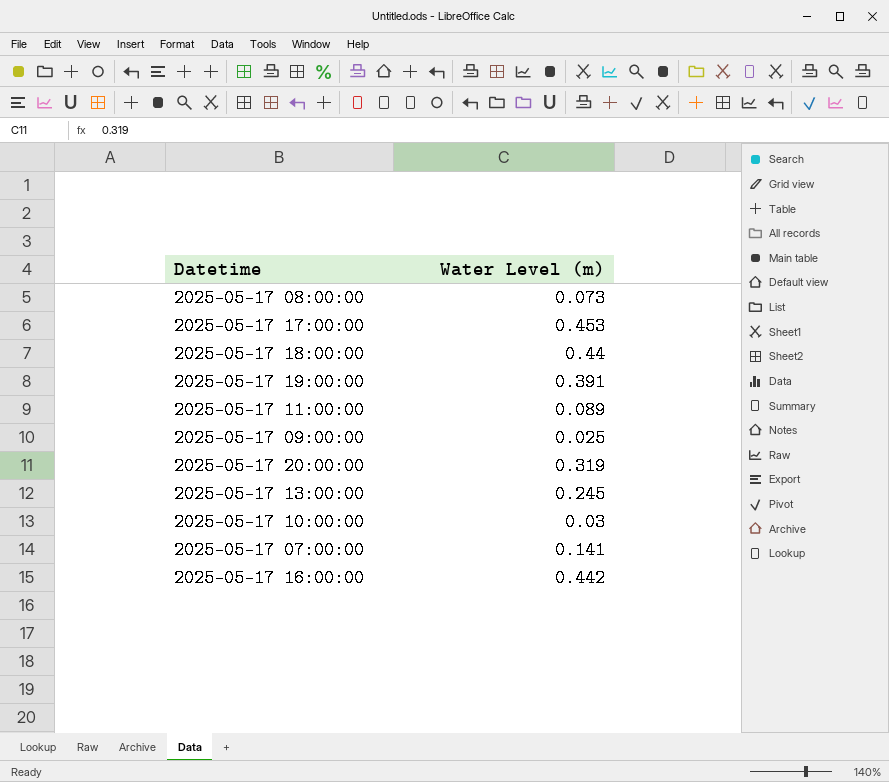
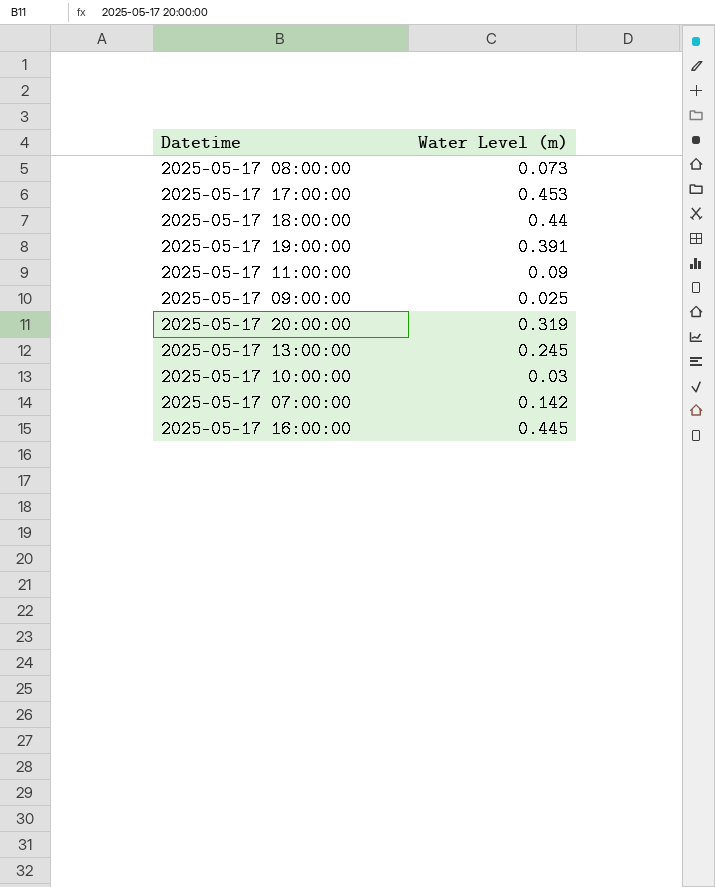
2025-05-17 11:00:00 | Water Level (m): 0.089 -> 0.09
2025-05-17 07:00:00 | Water Level (m): 0.141 -> 0.142
2025-05-17 16:00:00 | Water Level (m): 0.442 -> 0.445

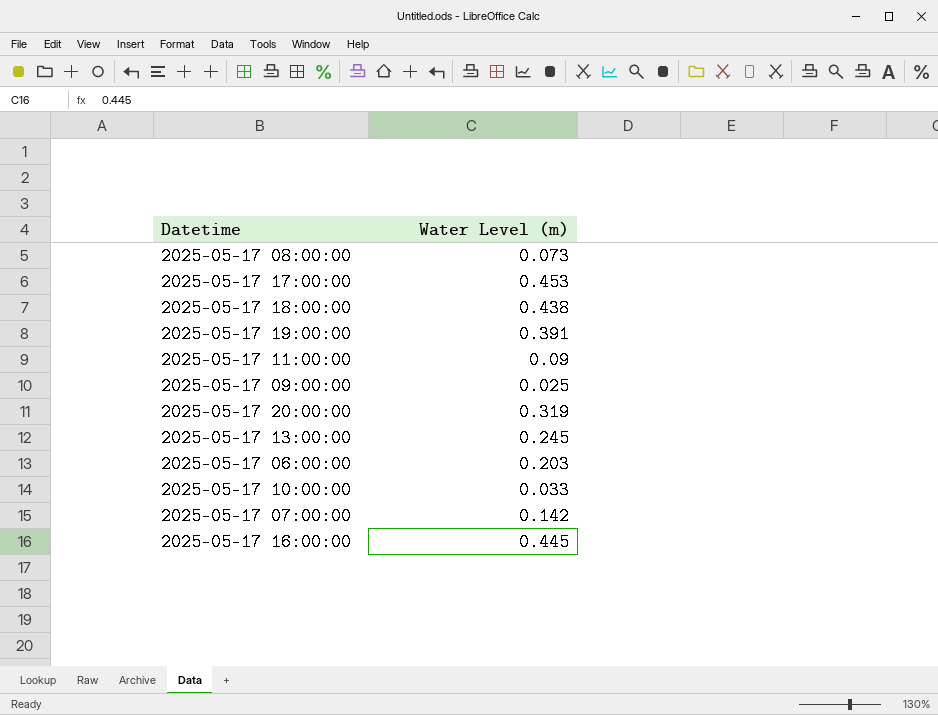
2025-05-17 18:00:00 | Water Level (m): 0.44 -> 0.438
row 2025-05-17 06:00:00: none -> 0.203
2025-05-17 10:00:00 | Water Level (m): 0.03 -> 0.033

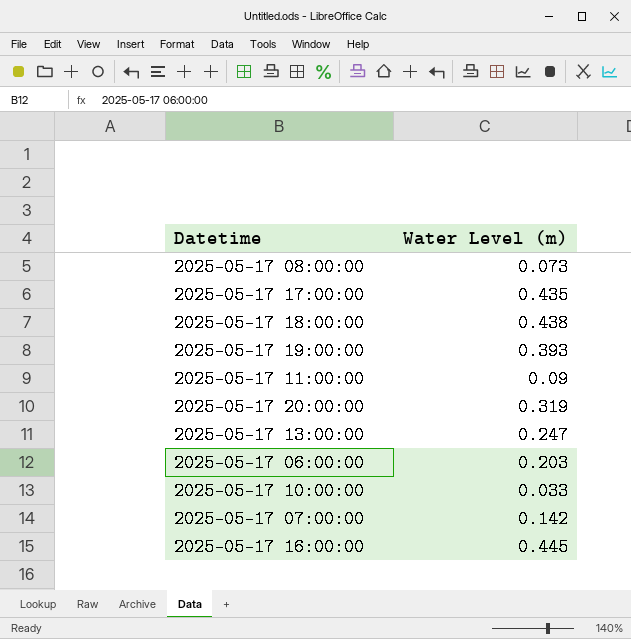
row 2025-05-17 09:00:00: 0.025 -> none
2025-05-17 17:00:00 | Water Level (m): 0.453 -> 0.435
2025-05-17 19:00:00 | Water Level (m): 0.391 -> 0.393
2025-05-17 13:00:00 | Water Level (m): 0.245 -> 0.247

